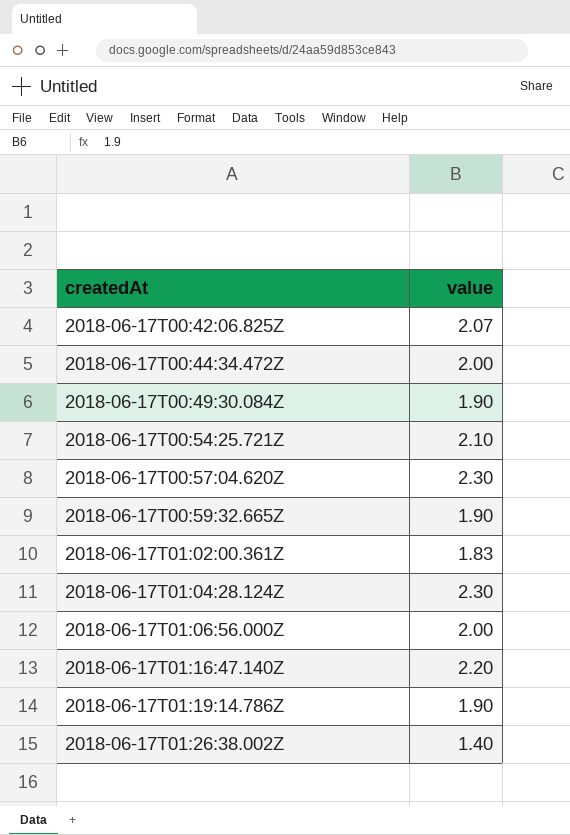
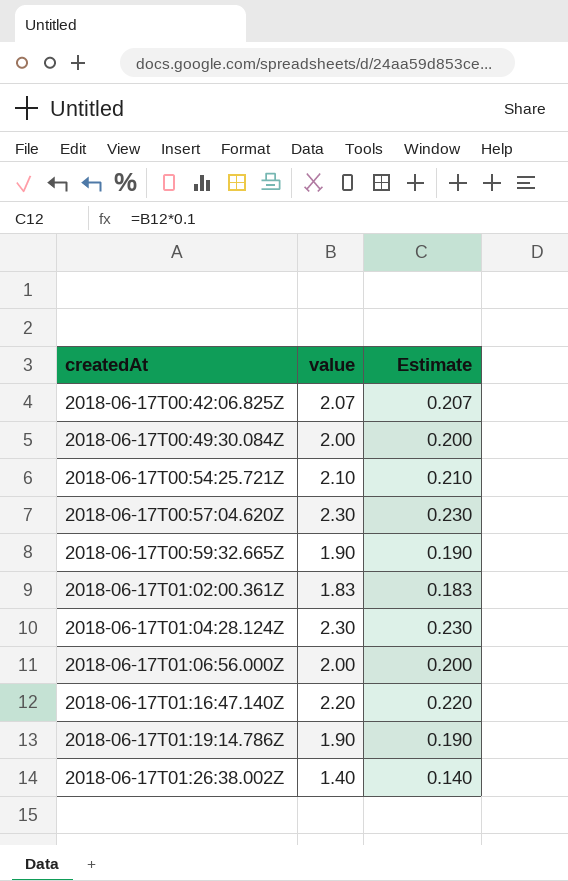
column Estimate | formula: none -> [value] * 0.1
row 2018-06-17T00:44:34.472Z: 2.00 -> none
2018-06-17T00:49:30.084Z | value: 1.90 -> 2.00

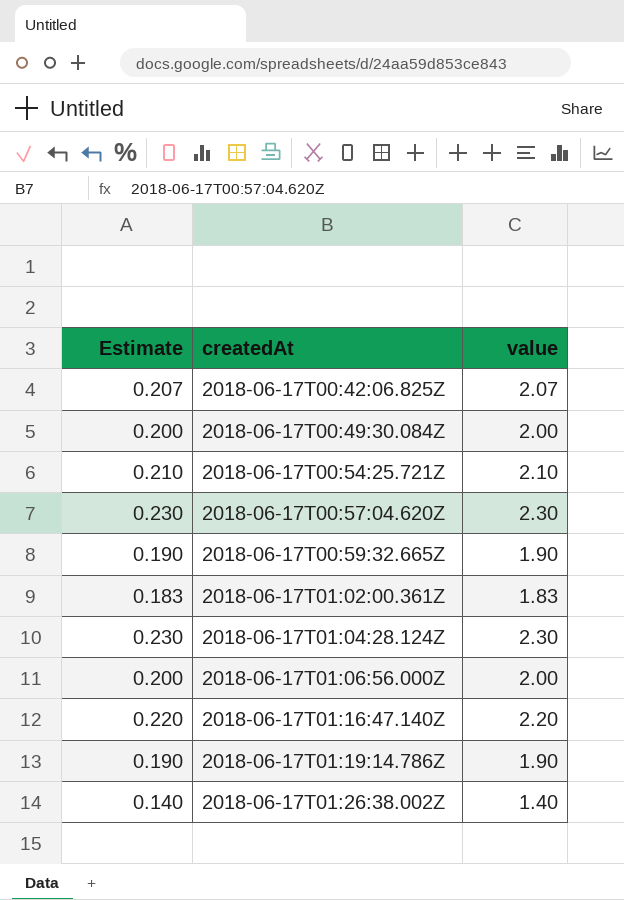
column Estimate | position: 3 -> 1

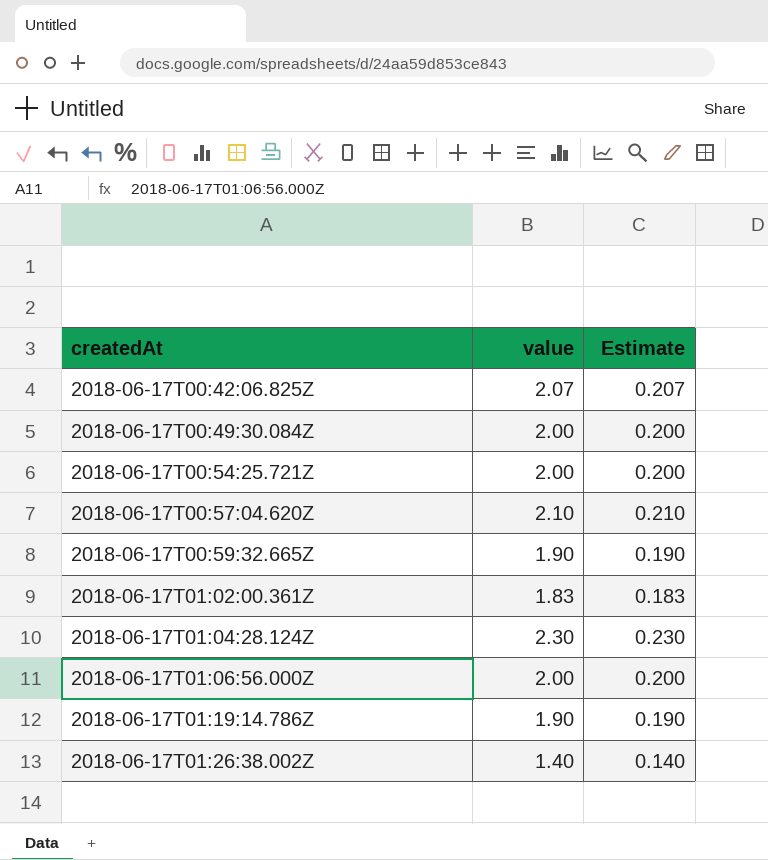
column Estimate | position: 1 -> 3
row 2018-06-17T01:16:47.140Z: 0.220 | 2.20 -> none
2018-06-17T00:54:25.721Z | value: 2.10 -> 2.00
2018-06-17T00:54:25.721Z | Estimate: 0.210 -> 0.200
2018-06-17T00:57:04.620Z | value: 2.30 -> 2.10
2018-06-17T00:57:04.620Z | Estimate: 0.230 -> 0.210

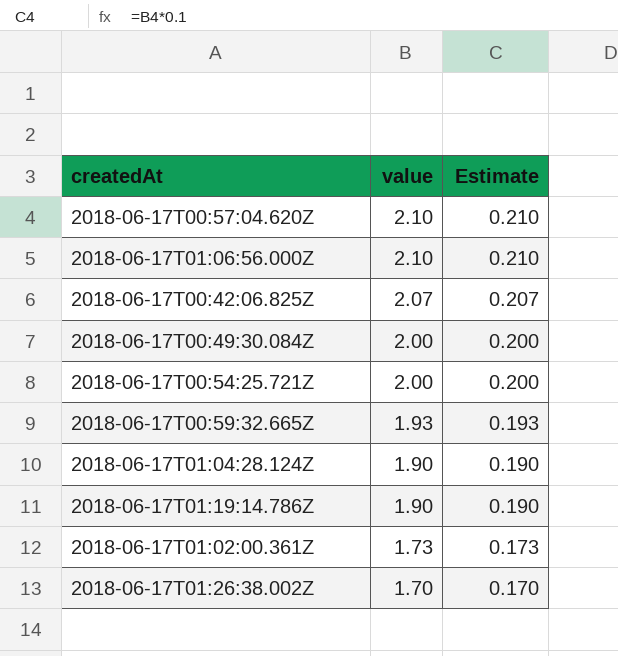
row order: createdAt ascending -> value descending
2018-06-17T01:06:56.000Z | value: 2.00 -> 2.10
2018-06-17T01:06:56.000Z | Estimate: 0.200 -> 0.210
2018-06-17T00:59:32.665Z | value: 1.90 -> 1.93
2018-06-17T00:59:32.665Z | Estimate: 0.190 -> 0.193
2018-06-17T01:04:28.124Z | value: 2.30 -> 1.90
2018-06-17T01:04:28.124Z | Estimate: 0.230 -> 0.190
2018-06-17T01:02:00.361Z | value: 1.83 -> 1.73
2018-06-17T01:02:00.361Z | Estimate: 0.183 -> 0.173
2018-06-17T01:26:38.002Z | value: 1.40 -> 1.70
2018-06-17T01:26:38.002Z | Estimate: 0.140 -> 0.170

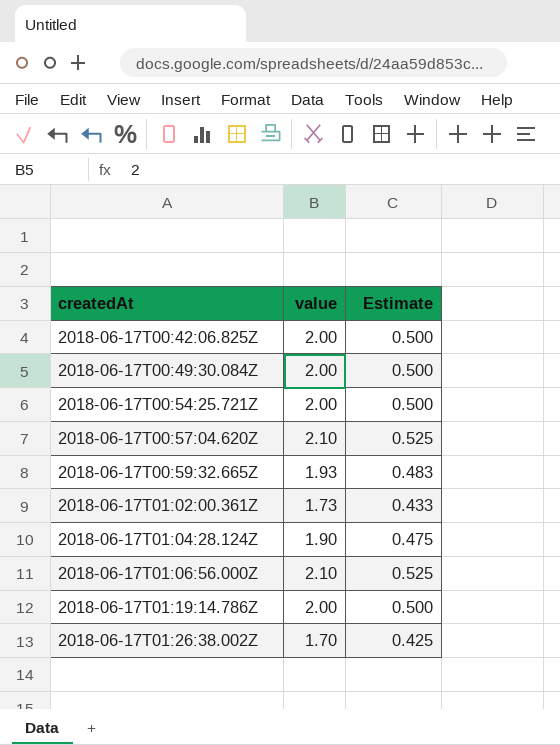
row order: value descending -> createdAt ascending
column Estimate | formula: [value] * 0.1 -> [value] * 0.25
2018-06-17T00:42:06.825Z | value: 2.07 -> 2.00
2018-06-17T01:19:14.786Z | value: 1.90 -> 2.00

